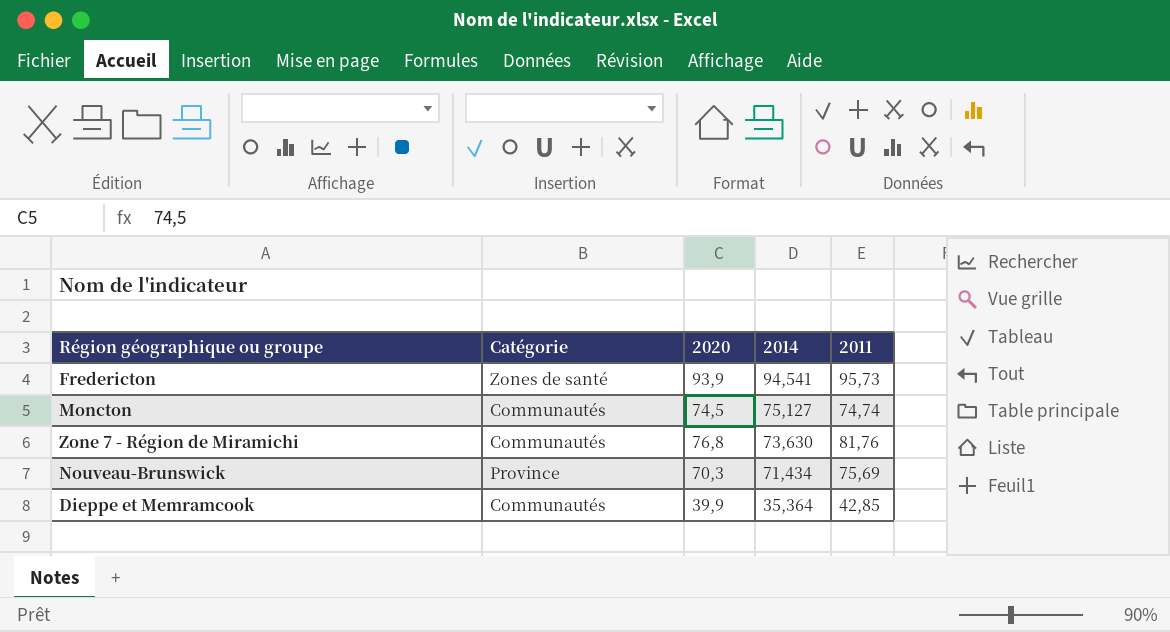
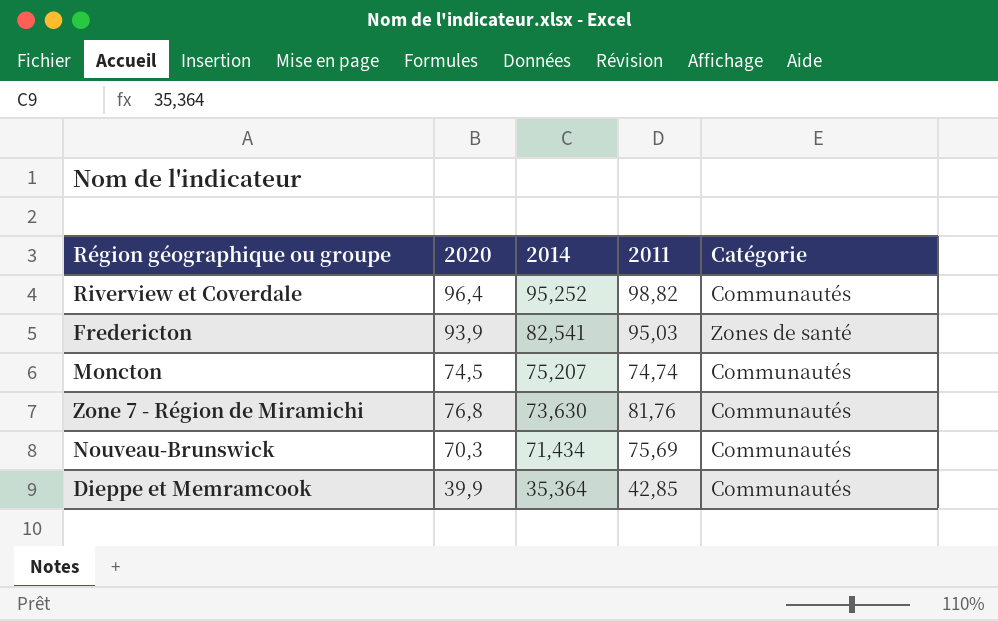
column Catégorie | position: 2 -> 5
row Riverview et Coverdale: none -> 96,4 | 95,252 | 98,82 | Communautés
Fredericton | 2014: 94,541 -> 82,541
Fredericton | 2011: 95,73 -> 95,03
Moncton | 2014: 75,127 -> 75,207
Nouveau-Brunswick | Catégorie: Province -> Communautés

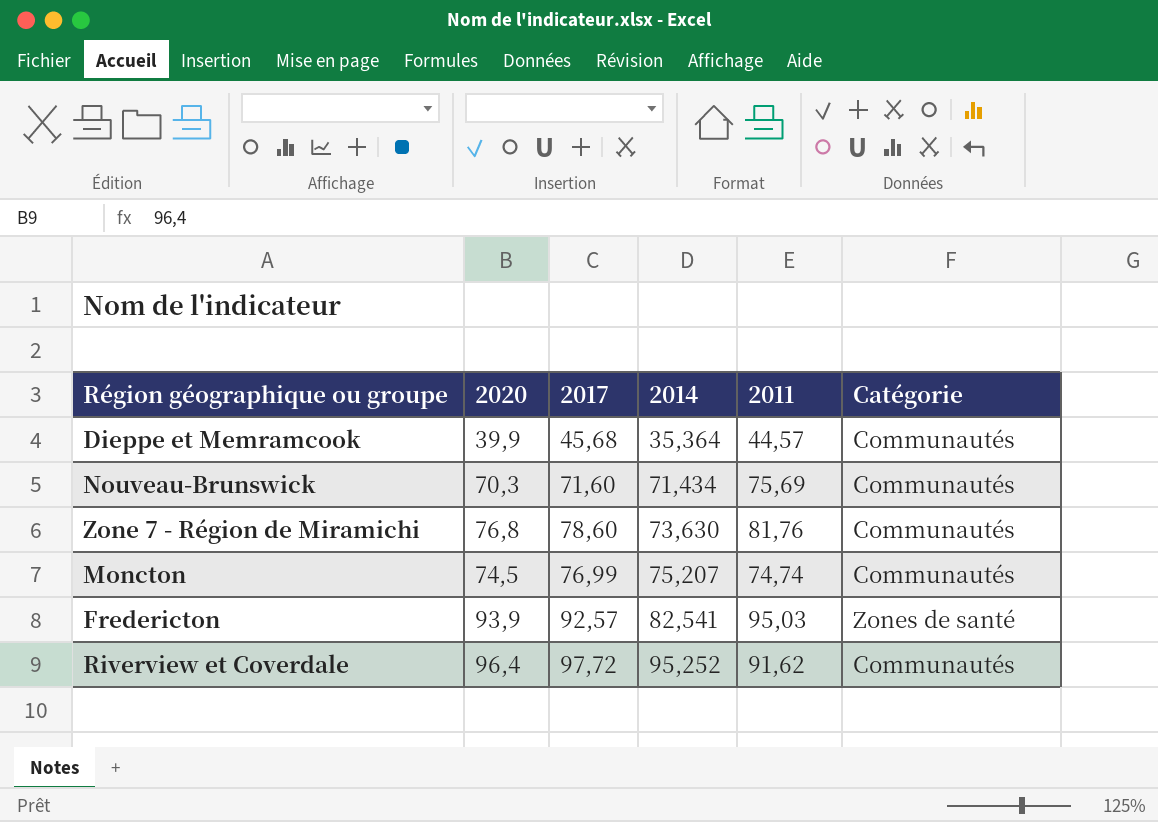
row order: 2014 descending -> 2014 ascending
column 2017 | position: none -> 3
Dieppe et Memramcook | 2011: 42,85 -> 44,57
Riverview et Coverdale | 2011: 98,82 -> 91,62

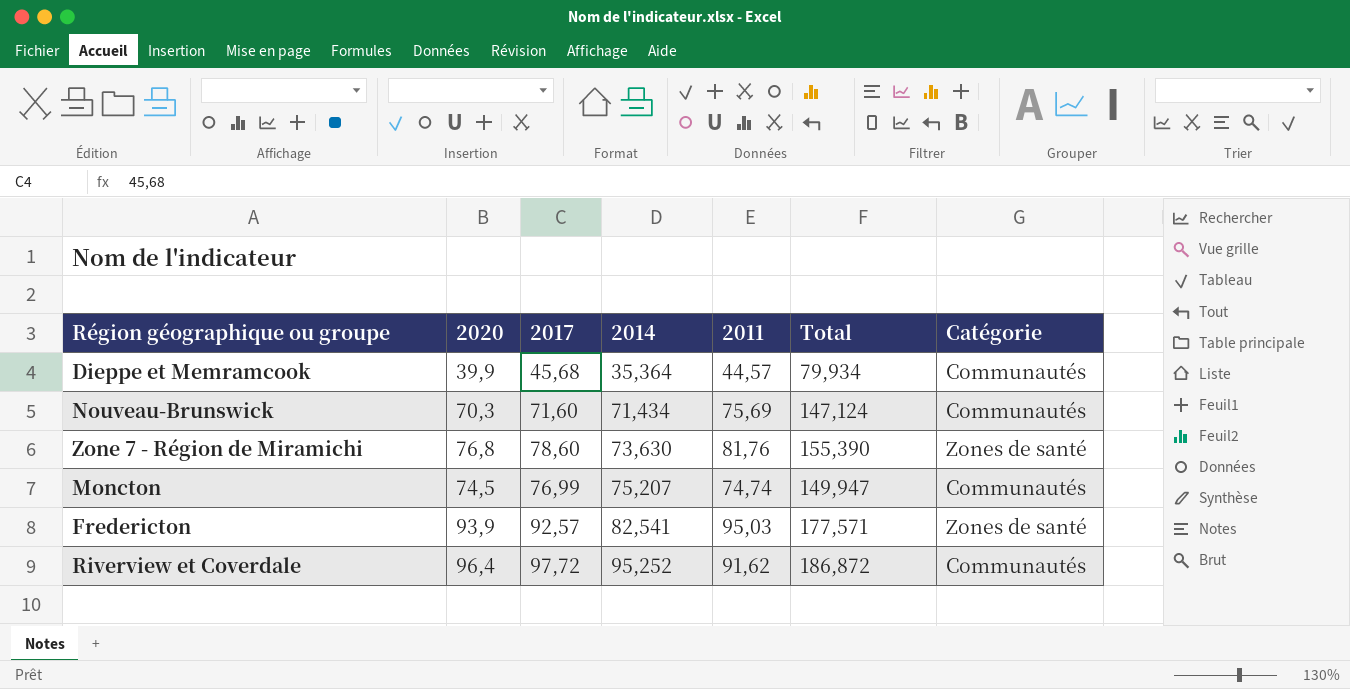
column Total | formula: none -> [2014] + [2011]
Zone 7 - Région de Miramichi | Catégorie: Communautés -> Zones de santé

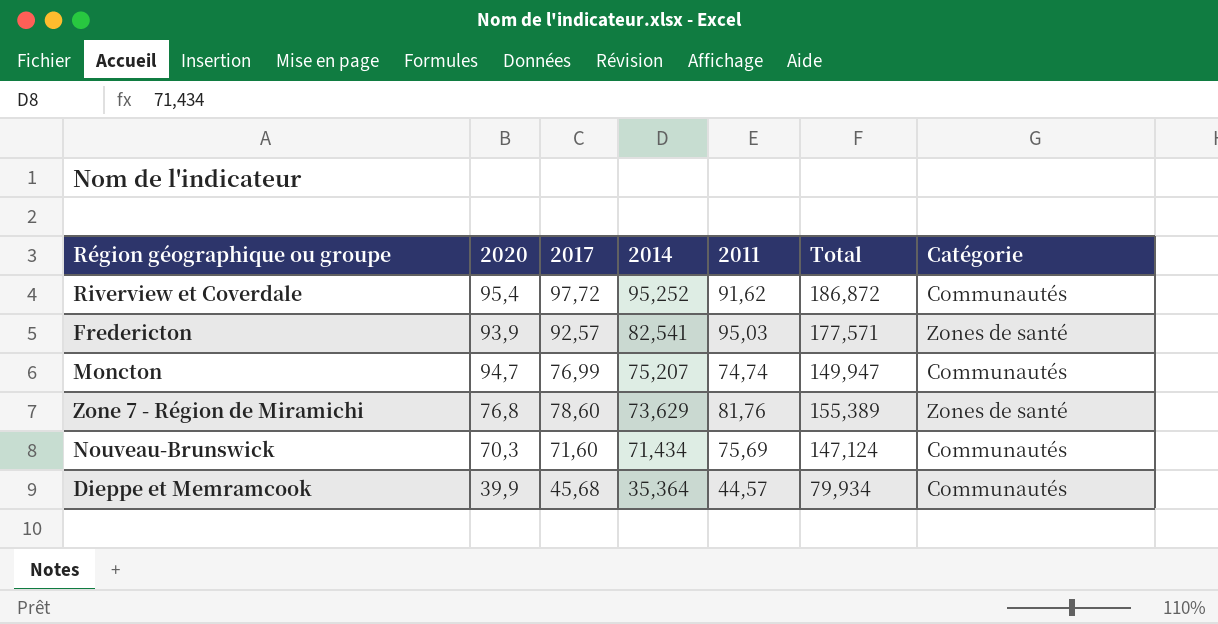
row order: 2014 ascending -> 2014 descending
Riverview et Coverdale | 2020: 96,4 -> 95,4
Moncton | 2020: 74,5 -> 94,7
Zone 7 - Région de Miramichi | 2014: 73,630 -> 73,629
Zone 7 - Région de Miramichi | Total: 155,390 -> 155,389

